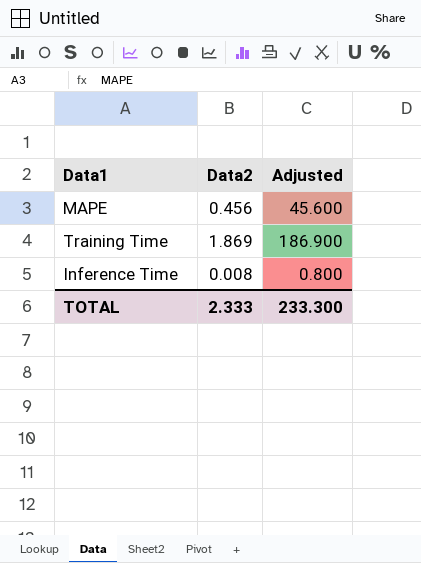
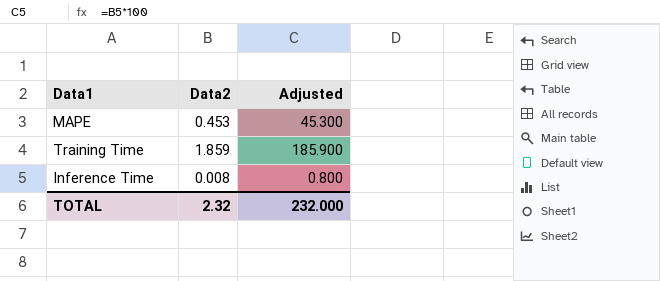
MAPE | Data2: 0.456 -> 0.453
MAPE | Adjusted: 45.600 -> 45.300
Training Time | Data2: 1.869 -> 1.859
Training Time | Adjusted: 186.900 -> 185.900
TOTAL | Data2: 2.333 -> 2.32
TOTAL | Adjusted: 233.300 -> 232.000

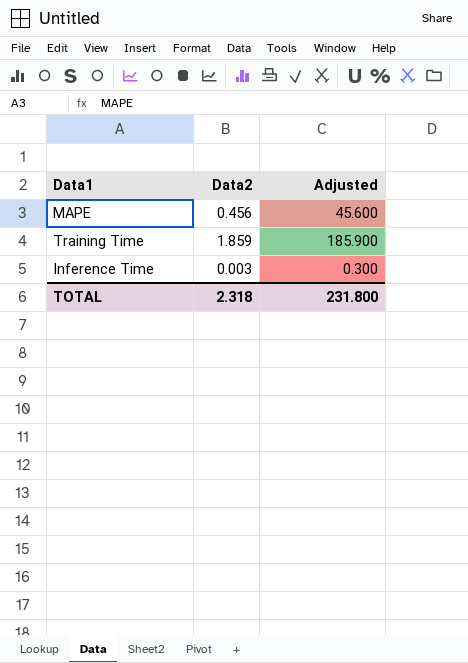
MAPE | Data2: 0.453 -> 0.456
MAPE | Adjusted: 45.300 -> 45.600
Inference Time | Data2: 0.008 -> 0.003
Inference Time | Adjusted: 0.800 -> 0.300
TOTAL | Data2: 2.32 -> 2.318
TOTAL | Adjusted: 232.000 -> 231.800

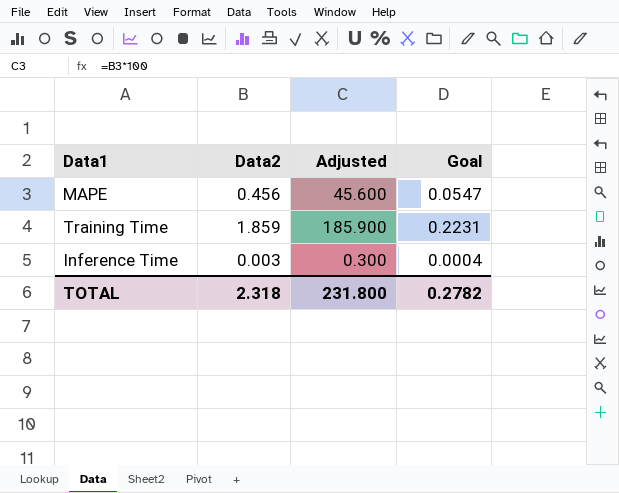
column Goal | formula: none -> [Data2] * 0.12

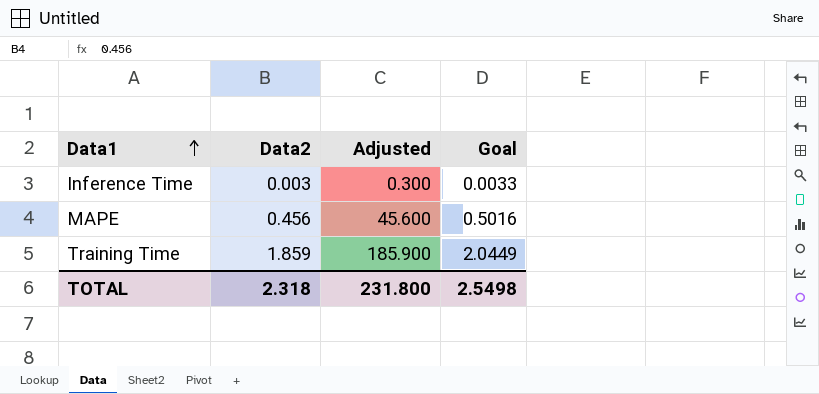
row order: none -> Data1 ascending
column Goal | formula: [Data2] * 0.12 -> [Data2] * 1.1
TOTAL | Goal: 0.2782 -> 2.5498

